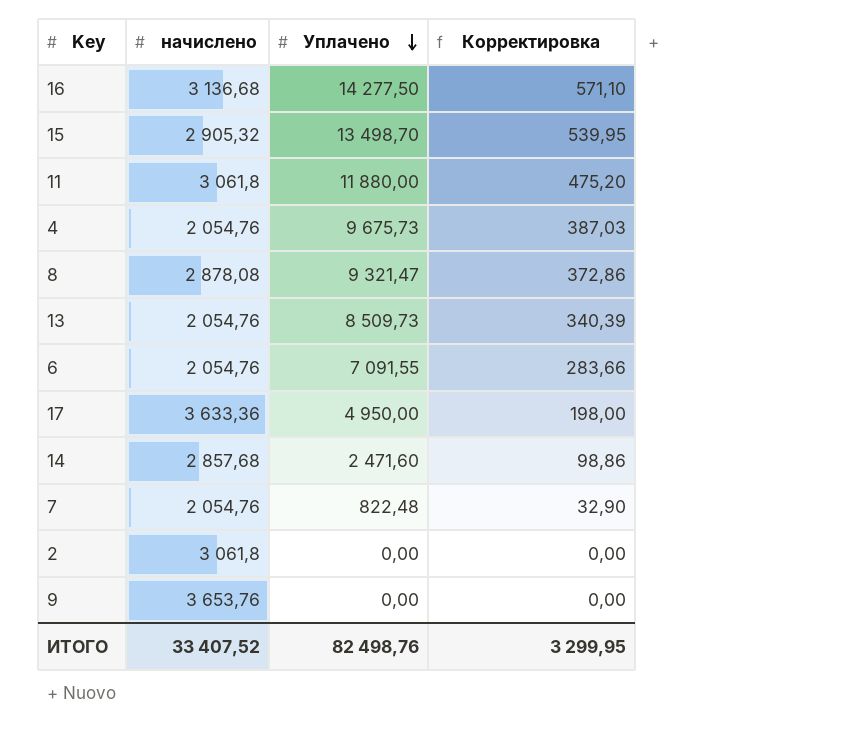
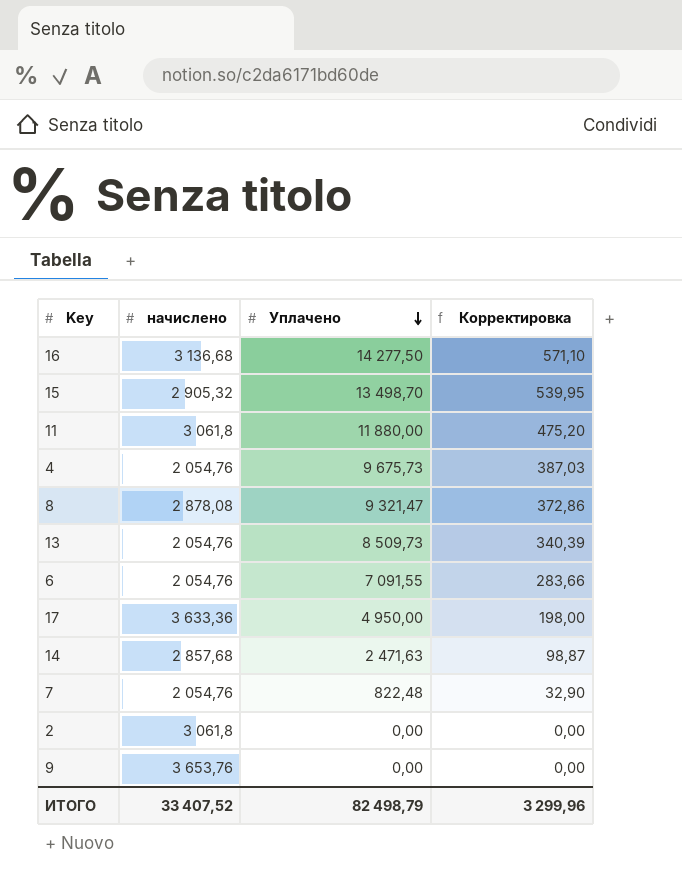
14 | Уплачено: 2 471,60 -> 2 471,63
14 | Корректировка: 98,86 -> 98,87
ИТОГО | Уплачено: 82 498,76 -> 82 498,79
ИТОГО | Корректировка: 3 299,95 -> 3 299,96

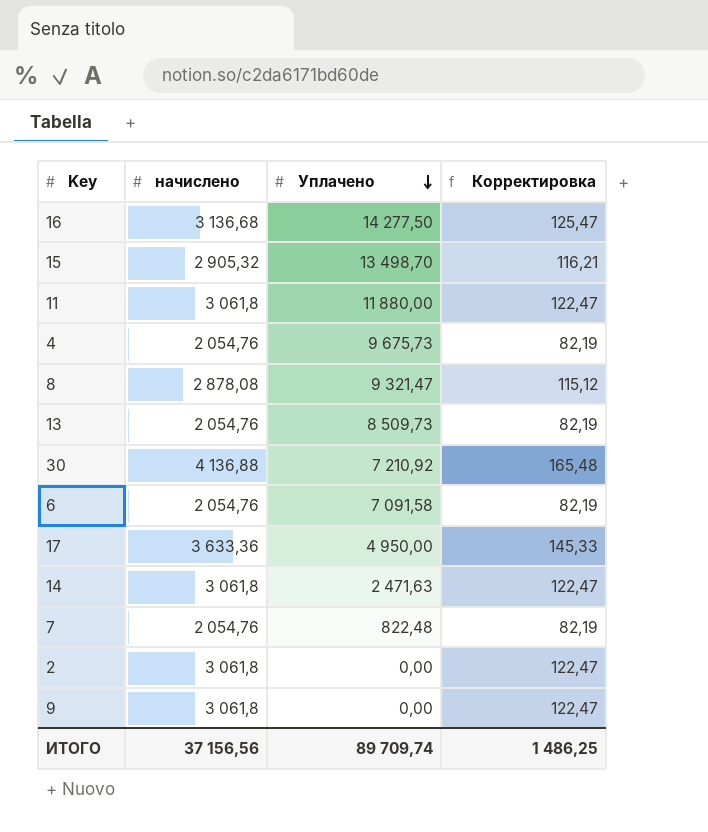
column Корректировка | formula: [Уплачено] * 0,04 -> [начислено] * 0,04
row 30: none -> 4 136,88 | 7 210,92 | 165,48
6 | Уплачено: 7 091,55 -> 7 091,58
14 | начислено: 2 857,68 -> 3 061,8
9 | начислено: 3 653,76 -> 3 061,8
ИТОГО | начислено: 33 407,52 -> 37 156,56
ИТОГО | Уплачено: 82 498,79 -> 89 709,74
ИТОГО | Корректировка: 3 299,96 -> 1 486,25

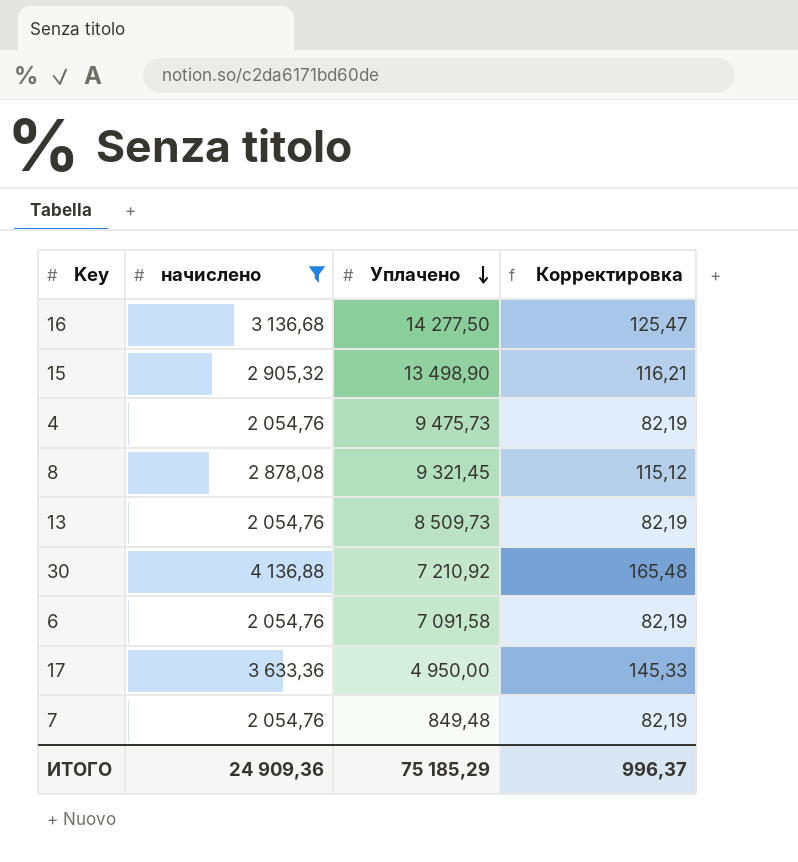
filter: none -> начислено != 3 061,8
15 | Уплачено: 13 498,70 -> 13 498,90
4 | Уплачено: 9 675,73 -> 9 475,73
8 | Уплачено: 9 321,47 -> 9 321,45
7 | Уплачено: 822,48 -> 849,48
ИТОГО | начислено: 37 156,56 -> 24 909,36
ИТОГО | Уплачено: 89 709,74 -> 75 185,29
ИТОГО | Корректировка: 1 486,25 -> 996,37

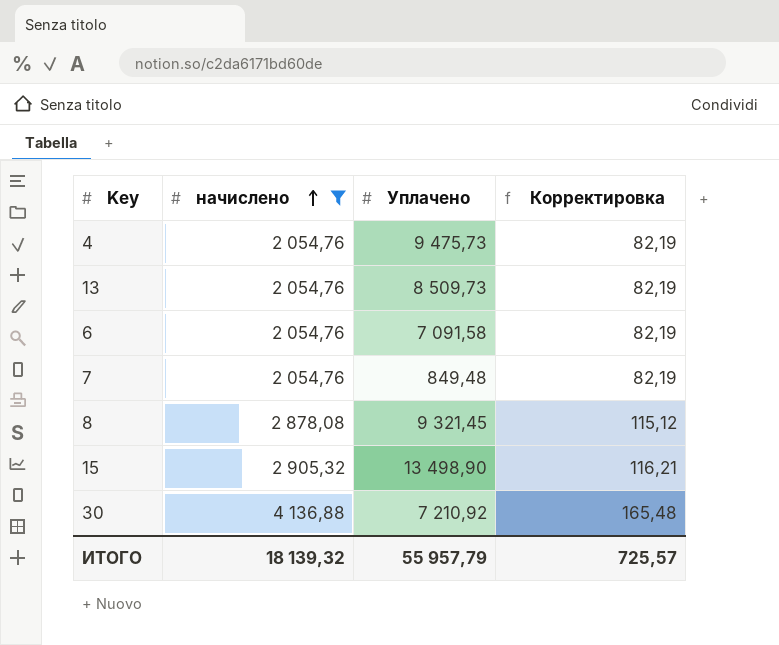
row order: Уплачено descending -> начислено ascending
row 16: 3 136,68 | 14 277,50 | 125,47 -> none
row 17: 3 633,36 | 4 950,00 | 145,33 -> none
ИТОГО | начислено: 24 909,36 -> 18 139,32
ИТОГО | Уплачено: 75 185,29 -> 55 957,79
ИТОГО | Корректировка: 996,37 -> 725,57

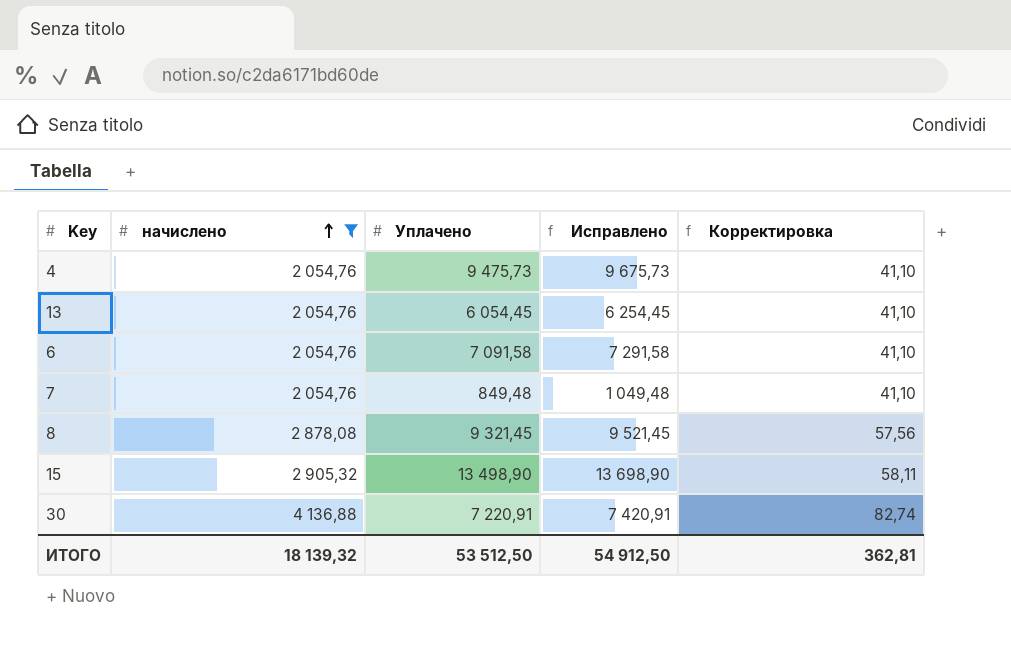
column Исправлено | formula: none -> [Уплачено] + 200
column Корректировка | formula: [начислено] * 0,04 -> [начислено] * 0,02
13 | Уплачено: 8 509,73 -> 6 054,45
30 | Уплачено: 7 210,92 -> 7 220,91
ИТОГО | Уплачено: 55 957,79 -> 53 512,50
ИТОГО | Корректировка: 725,57 -> 362,81

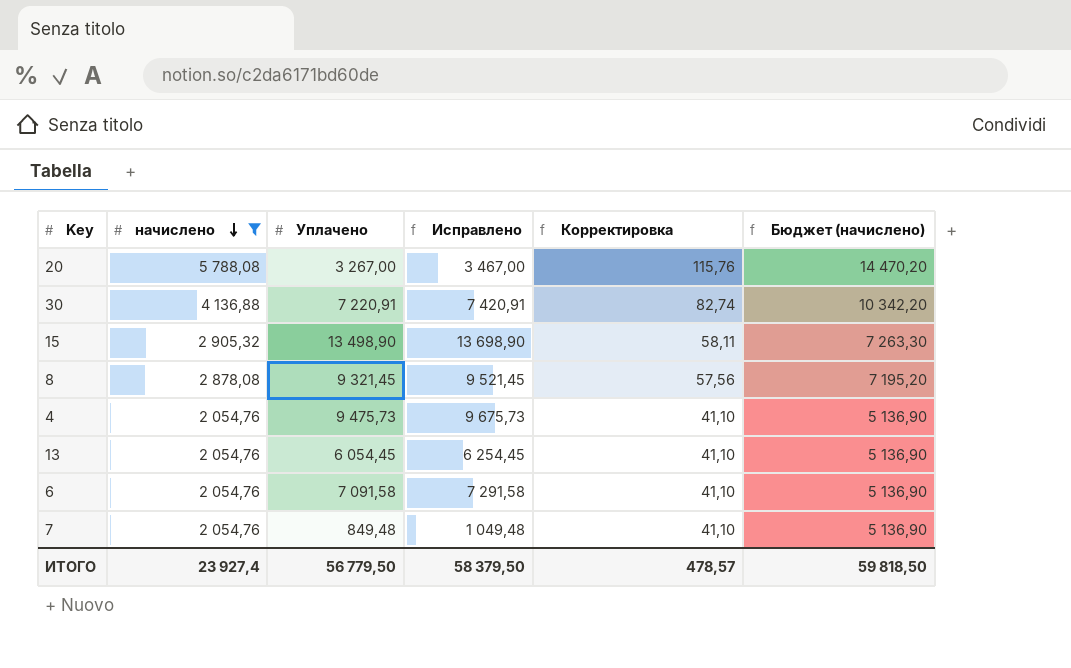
row order: начислено ascending -> начислено descending
column Бюджет (начислено) | formula: none -> [начислено] * 2,5
row 20: none -> 5 788,08 | 3 267,00 | 3 467,00 | 115,76 | 14 470,20
ИТОГО | начислено: 18 139,32 -> 23 927,4
ИТОГО | Уплачено: 53 512,50 -> 56 779,50
ИТОГО | Исправлено: 54 912,50 -> 58 379,50
ИТОГО | Корректировка: 362,81 -> 478,57

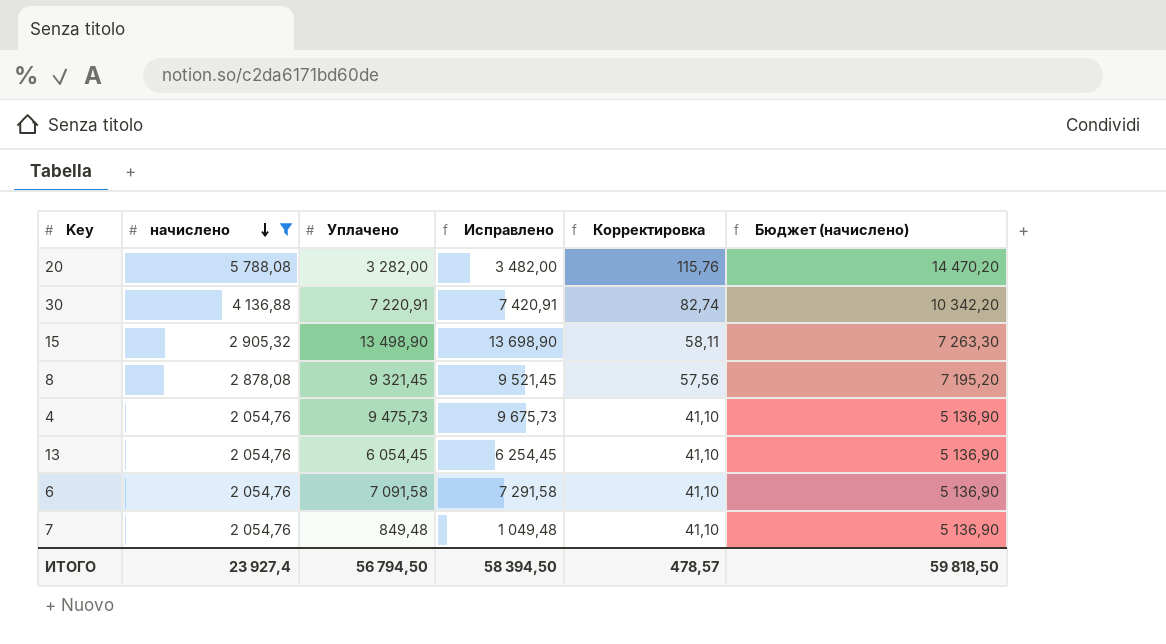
20 | Уплачено: 3 267,00 -> 3 282,00
20 | Исправлено: 3 467,00 -> 3 482,00
ИТОГО | Уплачено: 56 779,50 -> 56 794,50
ИТОГО | Исправлено: 58 379,50 -> 58 394,50

